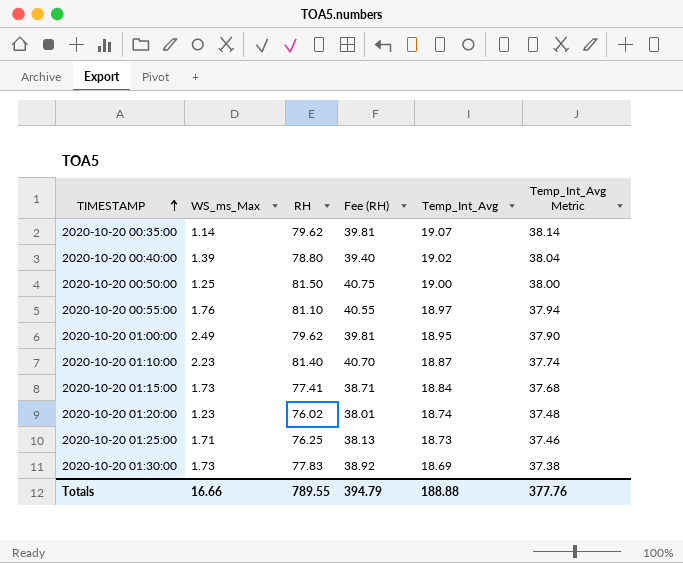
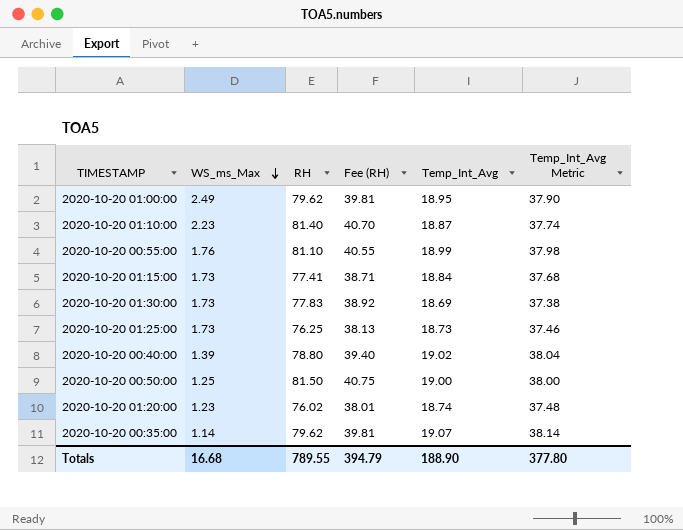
row order: TIMESTAMP ascending -> WS_ms_Max descending
2020-10-20 00:55:00 | Temp_Int_Avg: 18.97 -> 18.99
2020-10-20 00:55:00 | Temp_Int_Avg Metric: 37.94 -> 37.98
2020-10-20 01:25:00 | WS_ms_Max: 1.71 -> 1.73
Totals | WS_ms_Max: 16.66 -> 16.68
Totals | Temp_Int_Avg: 188.88 -> 188.90
Totals | Temp_Int_Avg Metric: 377.76 -> 377.80

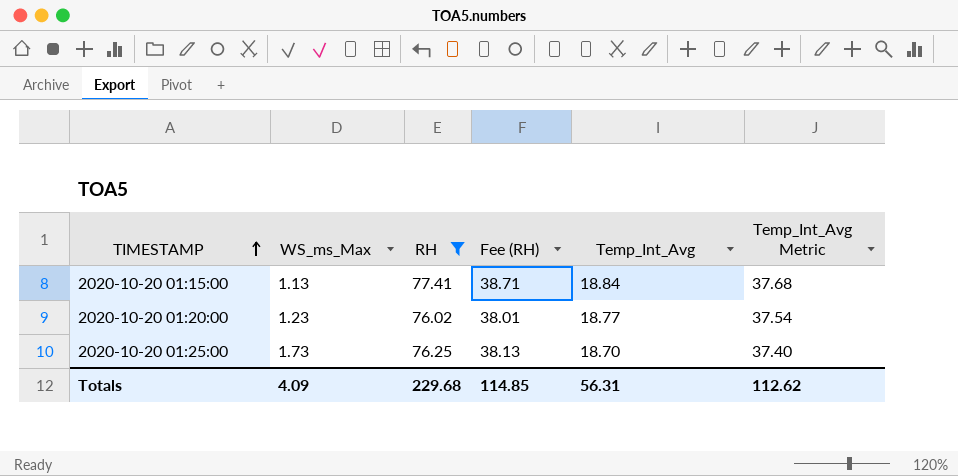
filter: none -> RH <= 77.41
row order: WS_ms_Max descending -> TIMESTAMP ascending
2020-10-20 01:15:00 | WS_ms_Max: 1.73 -> 1.13
2020-10-20 01:20:00 | Temp_Int_Avg: 18.74 -> 18.77
2020-10-20 01:20:00 | Temp_Int_Avg Metric: 37.48 -> 37.54
2020-10-20 01:25:00 | Temp_Int_Avg: 18.73 -> 18.70
2020-10-20 01:25:00 | Temp_Int_Avg Metric: 37.46 -> 37.40
Totals | WS_ms_Max: 16.68 -> 4.09
Totals | RH: 789.55 -> 229.68
Totals | Fee (RH): 394.79 -> 114.85
Totals | Temp_Int_Avg: 188.90 -> 56.31
Totals | Temp_Int_Avg Metric: 377.80 -> 112.62

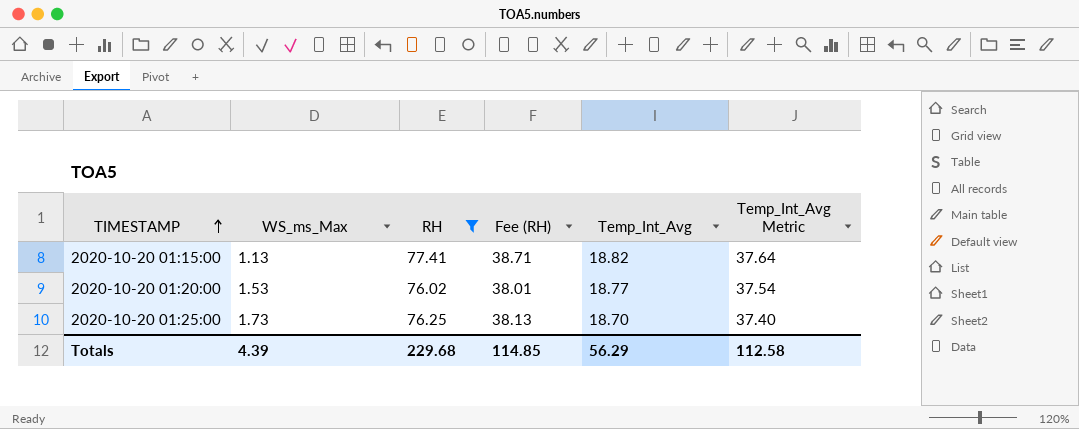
2020-10-20 01:15:00 | Temp_Int_Avg: 18.84 -> 18.82
2020-10-20 01:15:00 | Temp_Int_Avg Metric: 37.68 -> 37.64
2020-10-20 01:20:00 | WS_ms_Max: 1.23 -> 1.53
Totals | WS_ms_Max: 4.09 -> 4.39
Totals | Temp_Int_Avg: 56.31 -> 56.29
Totals | Temp_Int_Avg Metric: 112.62 -> 112.58

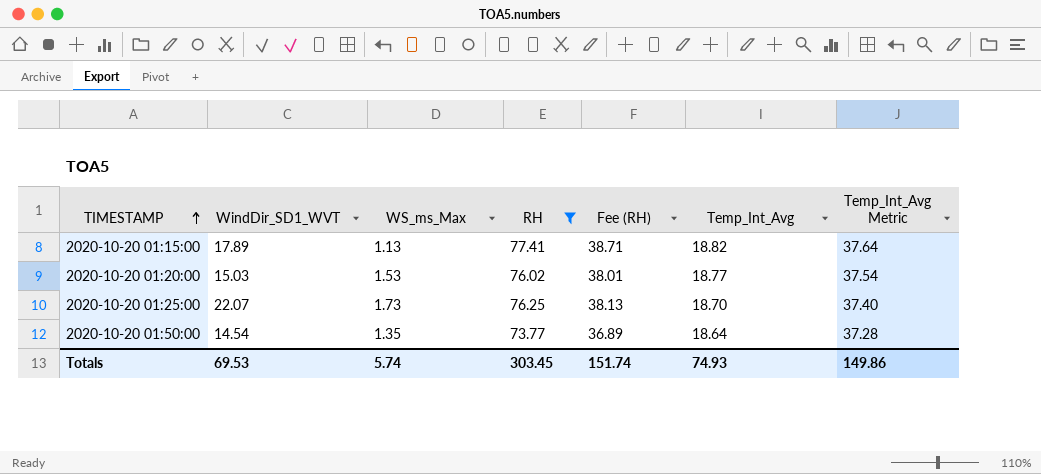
column WindDir_SD1_WVT | position: none -> 2
row 2020-10-20 01:50:00: none -> 14.54 | 1.35 | 73.77 | 36.89 | 18.64 | 37.28
Totals | WS_ms_Max: 4.39 -> 5.74
Totals | RH: 229.68 -> 303.45
Totals | Fee (RH): 114.85 -> 151.74
Totals | Temp_Int_Avg: 56.29 -> 74.93
Totals | Temp_Int_Avg Metric: 112.58 -> 149.86

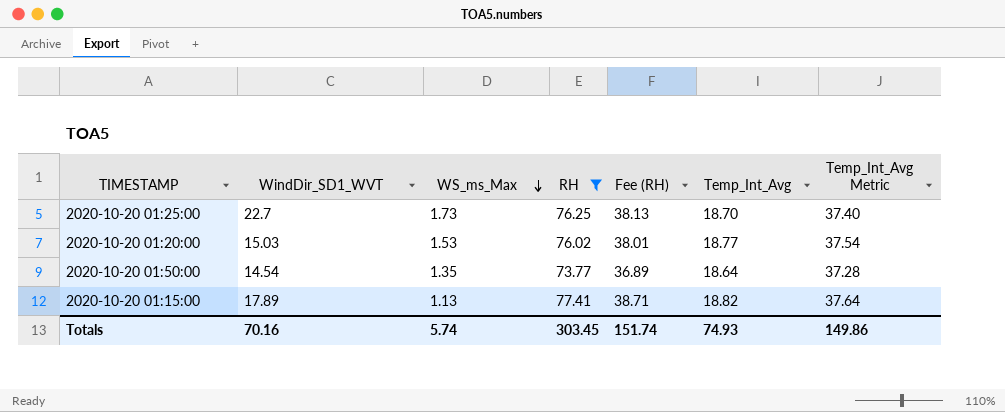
row order: TIMESTAMP ascending -> WS_ms_Max descending
2020-10-20 01:25:00 | WindDir_SD1_WVT: 22.07 -> 22.7
Totals | WindDir_SD1_WVT: 69.53 -> 70.16

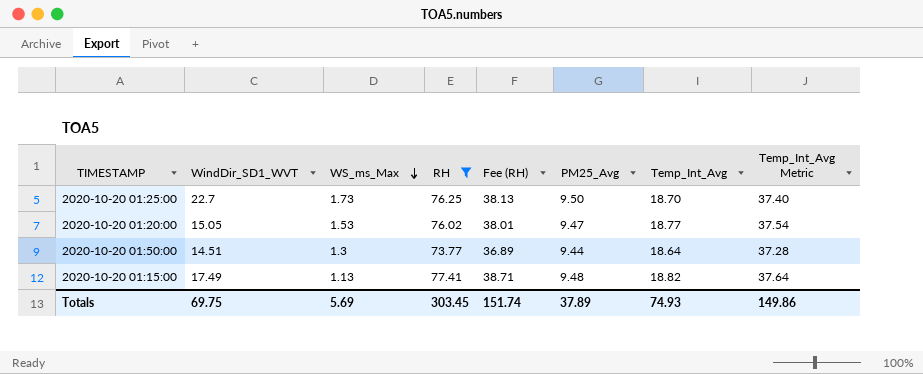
column PM25_Avg | position: none -> 6
2020-10-20 01:20:00 | WindDir_SD1_WVT: 15.03 -> 15.05
2020-10-20 01:50:00 | WindDir_SD1_WVT: 14.54 -> 14.51
2020-10-20 01:50:00 | WS_ms_Max: 1.35 -> 1.3
2020-10-20 01:15:00 | WindDir_SD1_WVT: 17.89 -> 17.49
Totals | WindDir_SD1_WVT: 70.16 -> 69.75
Totals | WS_ms_Max: 5.74 -> 5.69

